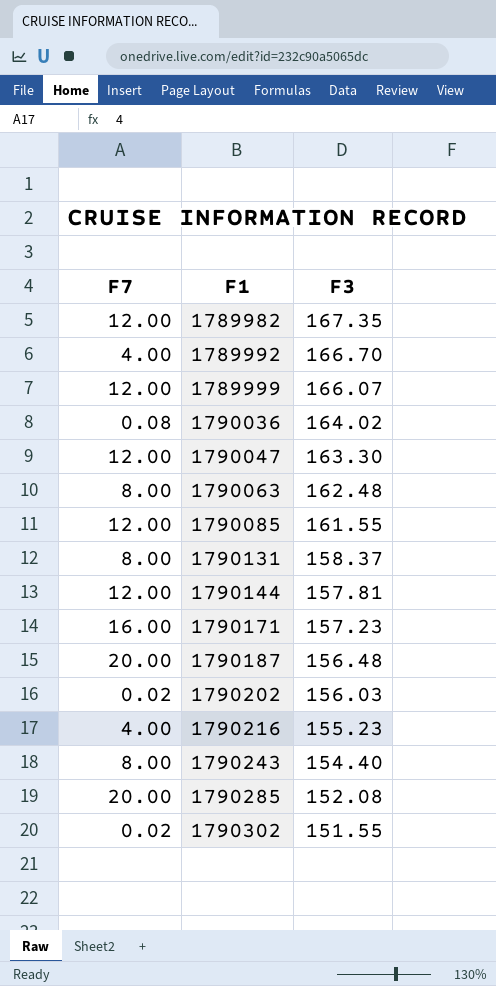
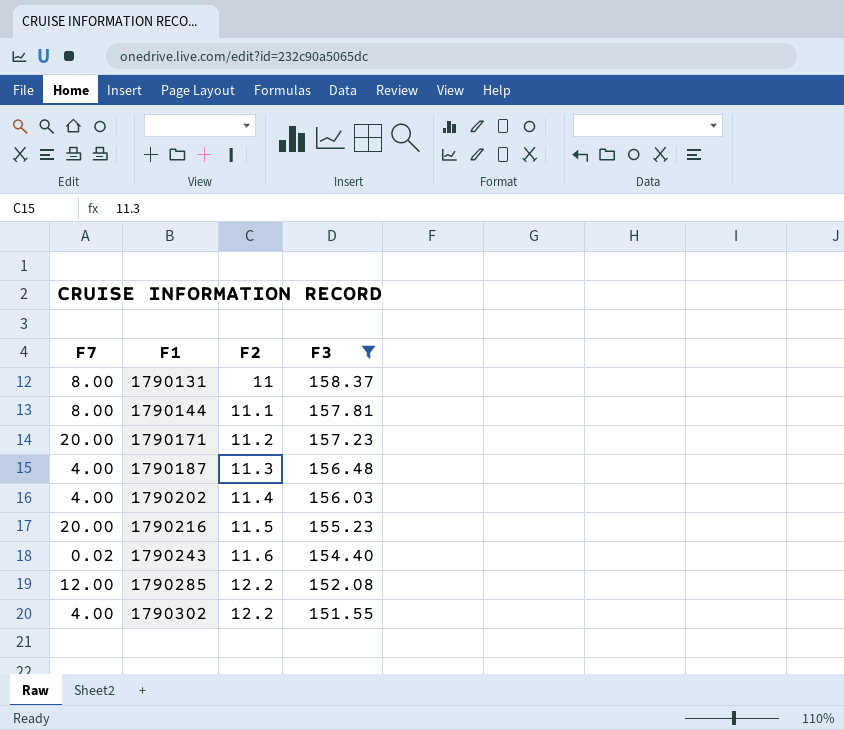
filter: none -> F3 <= 158.37
column F2 | position: none -> 3
1790144 | F7: 12.00 -> 8.00
1790171 | F7: 16.00 -> 20.00
1790187 | F7: 20.00 -> 4.00
1790202 | F7: 0.02 -> 4.00
1790216 | F7: 4.00 -> 20.00
1790243 | F7: 8.00 -> 0.02
1790285 | F7: 20.00 -> 12.00
1790302 | F7: 0.02 -> 4.00

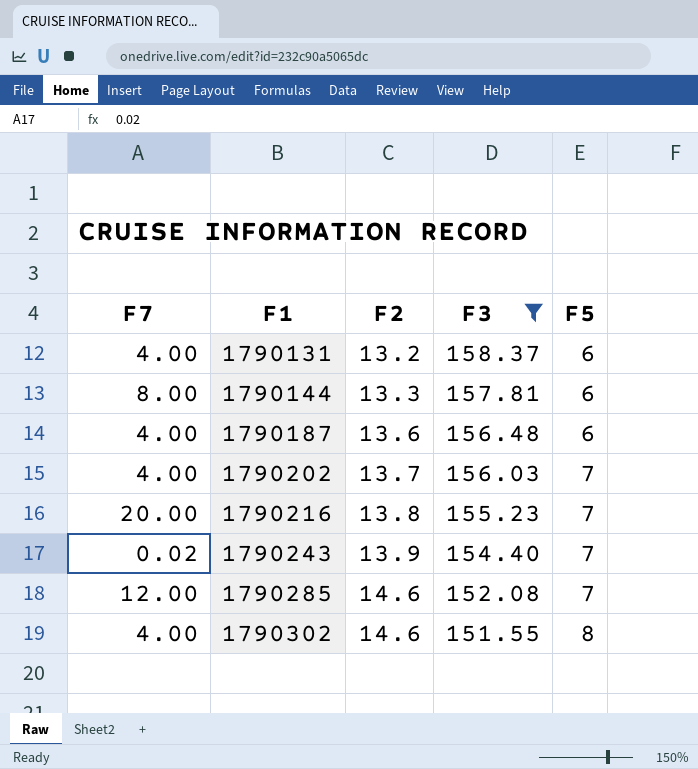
column F5 | position: none -> 5
row 1790171: 20.00 | 11.2 | 157.23 -> none
1790131 | F7: 8.00 -> 4.00
1790131 | F2: 11 -> 13.2
1790144 | F2: 11.1 -> 13.3
1790187 | F2: 11.3 -> 13.6
1790202 | F2: 11.4 -> 13.7
1790216 | F2: 11.5 -> 13.8
1790243 | F2: 11.6 -> 13.9
1790285 | F2: 12.2 -> 14.6
1790302 | F2: 12.2 -> 14.6

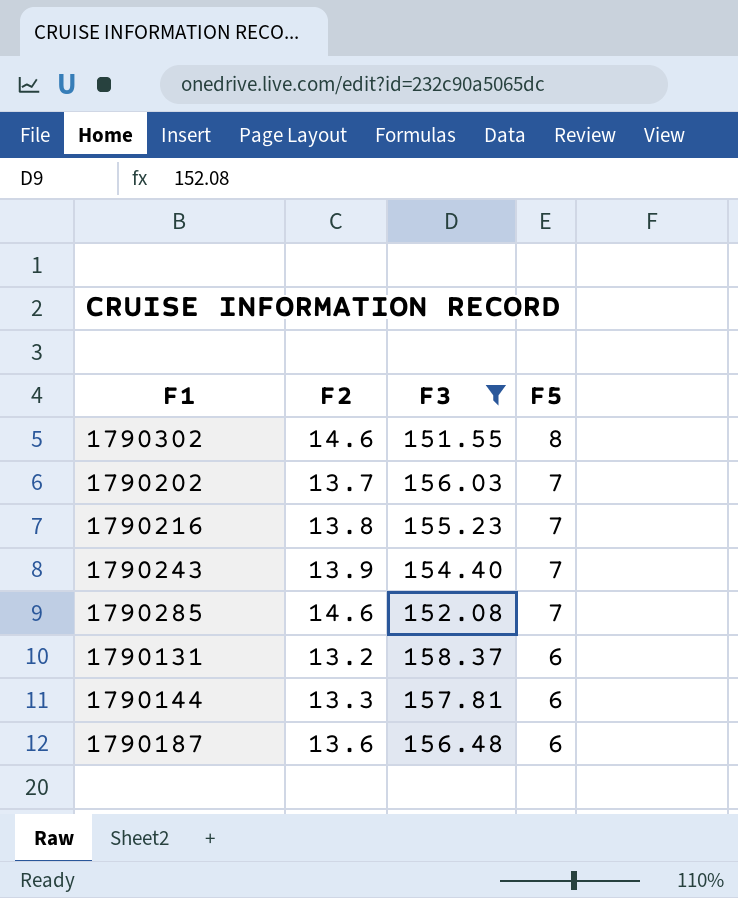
row order: F1 ascending -> F5 descending
column F7 | position: 1 -> none

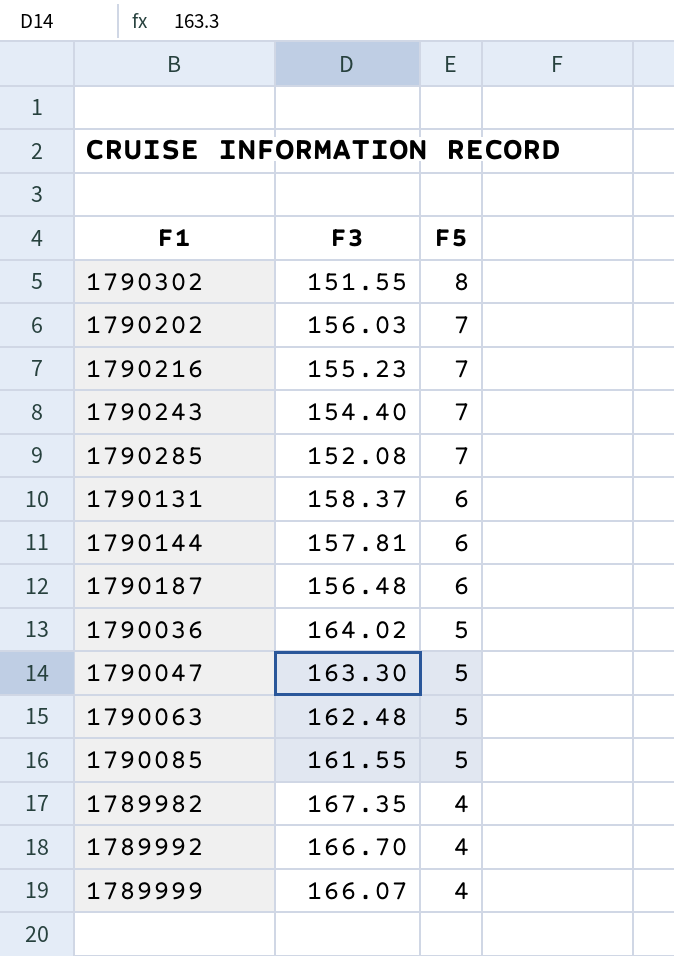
filter: F3 <= 158.37 -> none
column F2 | position: 2 -> none

